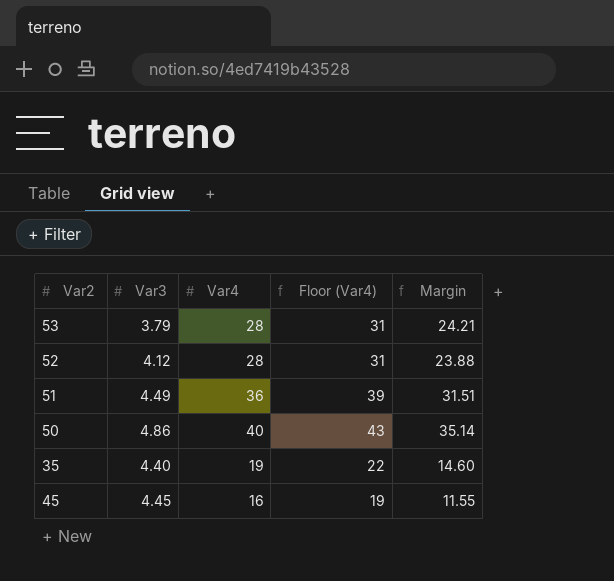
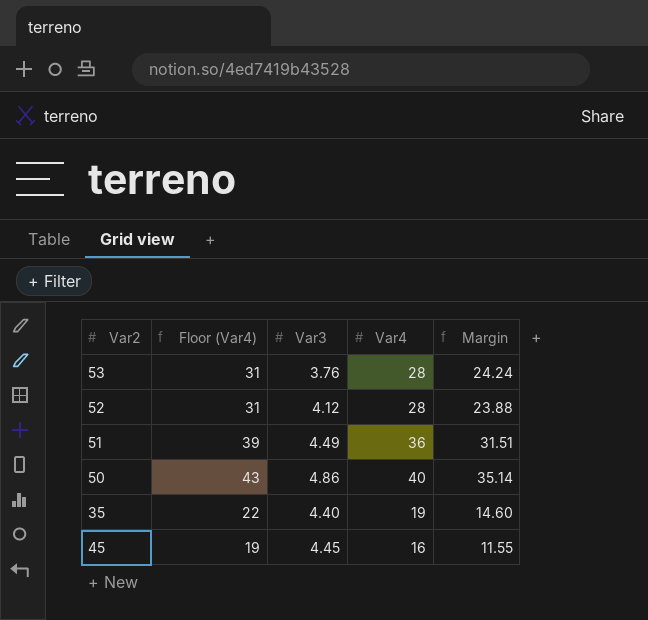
column Floor (Var4) | position: 4 -> 2
53 | Var3: 3.79 -> 3.76
53 | Margin: 24.21 -> 24.24

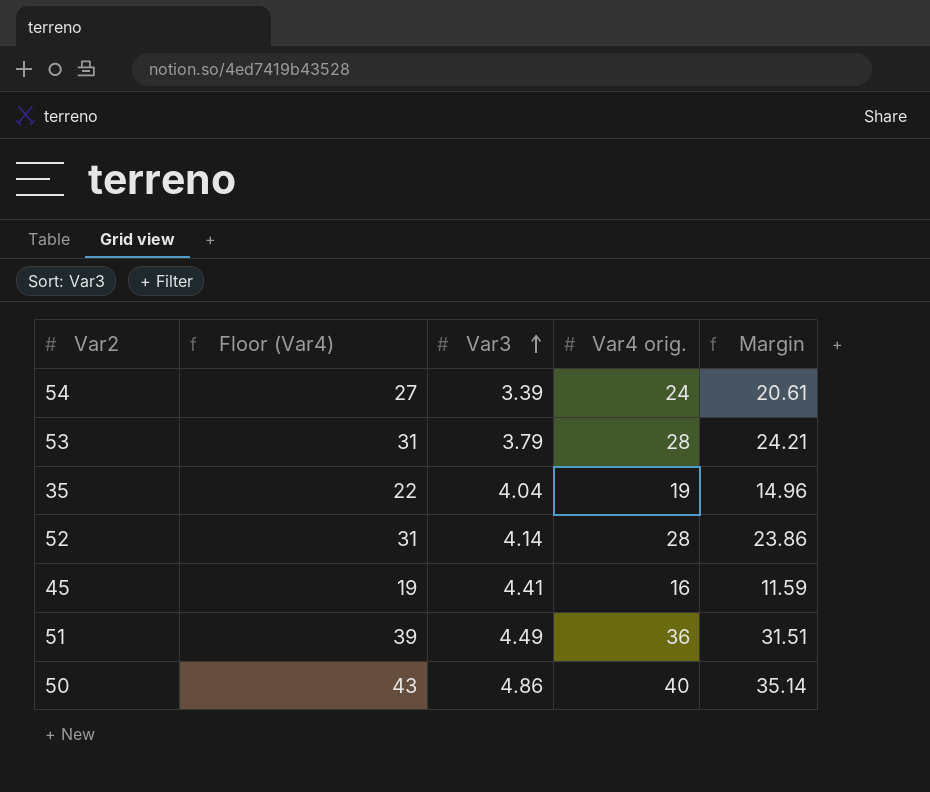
row order: none -> Var3 ascending
column name: Var4 -> Var4 orig.
row 54: none -> 27 | 3.39 | 24 | 20.61
53 | Var3: 3.76 -> 3.79
53 | Margin: 24.24 -> 24.21
35 | Var3: 4.40 -> 4.04
35 | Margin: 14.60 -> 14.96
52 | Var3: 4.12 -> 4.14
52 | Margin: 23.88 -> 23.86
45 | Var3: 4.45 -> 4.41
45 | Margin: 11.55 -> 11.59

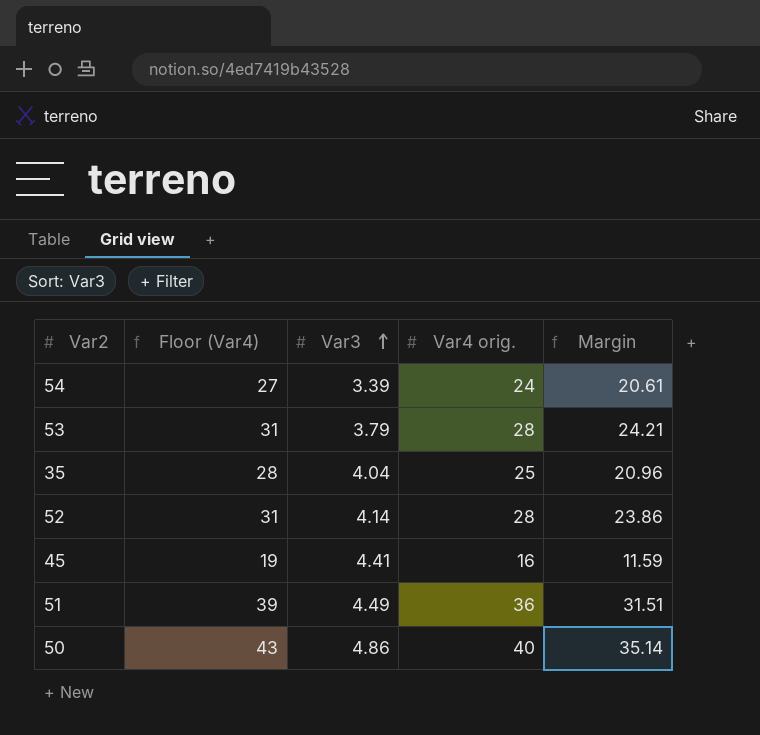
35 | Floor (Var4): 22 -> 28
35 | Var4 orig.: 19 -> 25
35 | Margin: 14.96 -> 20.96

